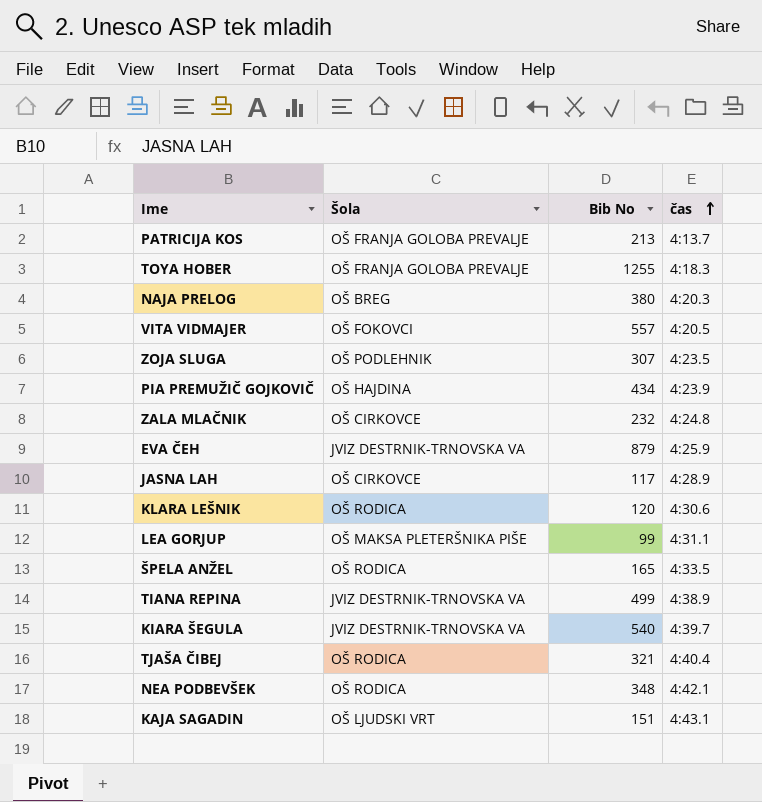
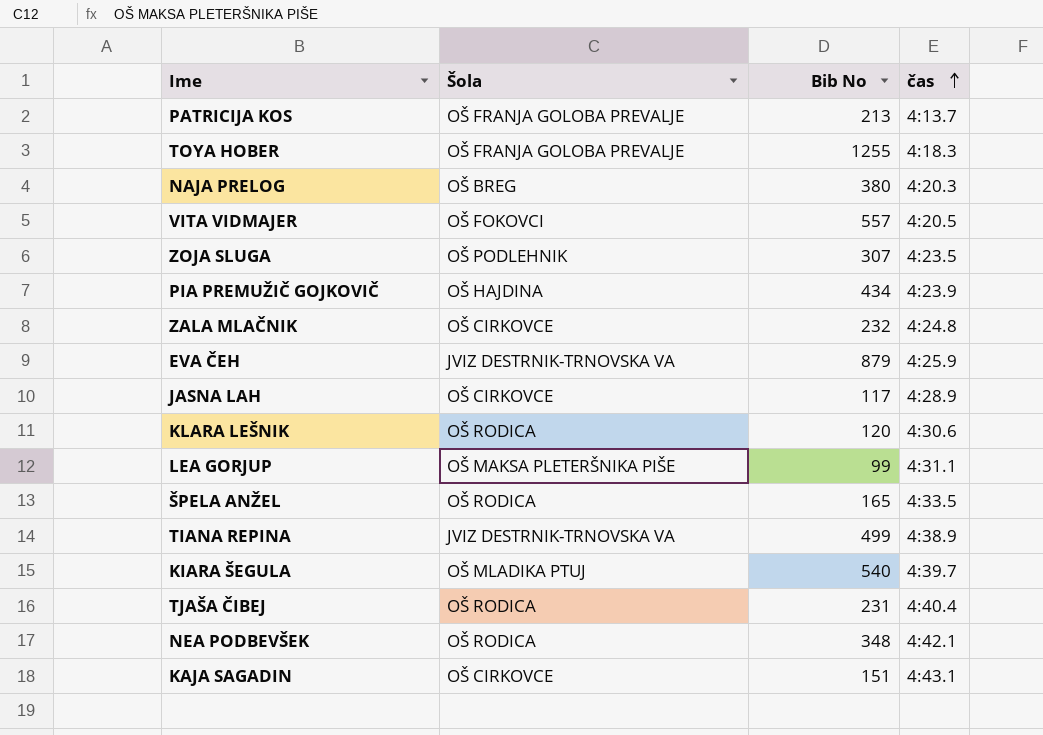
KIARA ŠEGULA | Šola: JVIZ DESTRNIK-TRNOVSKA VA -> OŠ MLADIKA PTUJ
TJAŠA ČIBEJ | Bib No: 321 -> 231
KAJA SAGADIN | Šola: OŠ LJUDSKI VRT -> OŠ CIRKOVCE

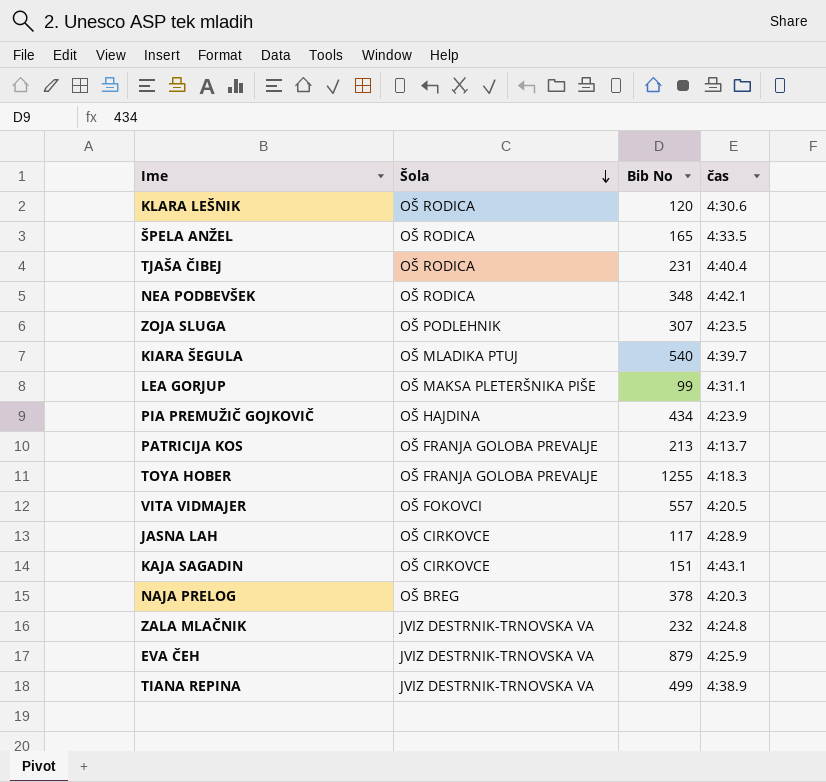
row order: čas ascending -> Šola descending
NAJA PRELOG | Bib No: 380 -> 378
ZALA MLAČNIK | Šola: OŠ CIRKOVCE -> JVIZ DESTRNIK-TRNOVSKA VA

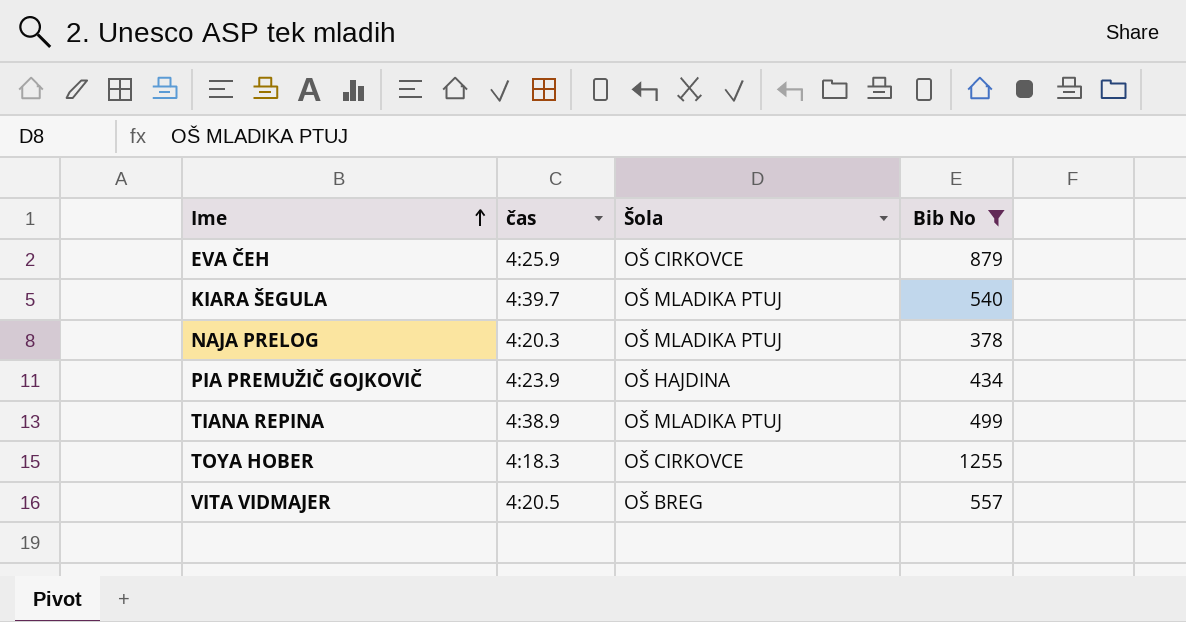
filter: none -> Bib No >= 378
row order: Šola descending -> Ime ascending
column čas | position: 4 -> 2
EVA ČEH | Šola: JVIZ DESTRNIK-TRNOVSKA VA -> OŠ CIRKOVCE
NAJA PRELOG | Šola: OŠ BREG -> OŠ MLADIKA PTUJ
TIANA REPINA | Šola: JVIZ DESTRNIK-TRNOVSKA VA -> OŠ MLADIKA PTUJ
TOYA HOBER | Šola: OŠ FRANJA GOLOBA PREVALJE -> OŠ CIRKOVCE
VITA VIDMAJER | Šola: OŠ FOKOVCI -> OŠ BREG

